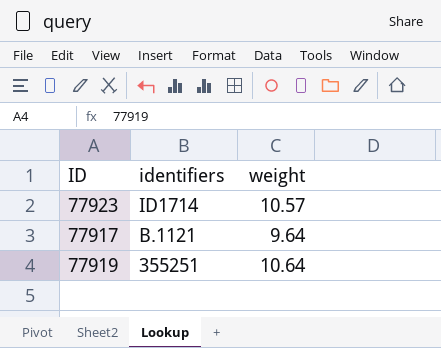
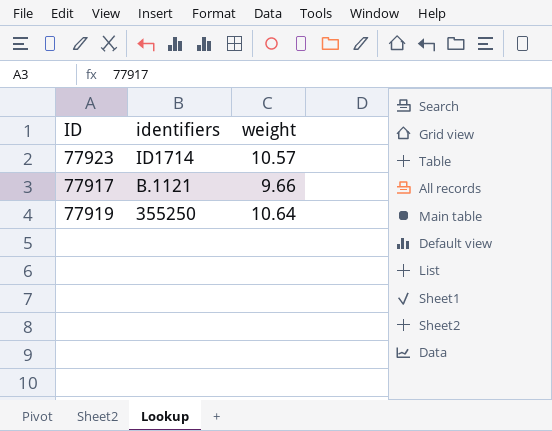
77917 | weight: 9.64 -> 9.66
77919 | identifiers: 355251 -> 355250

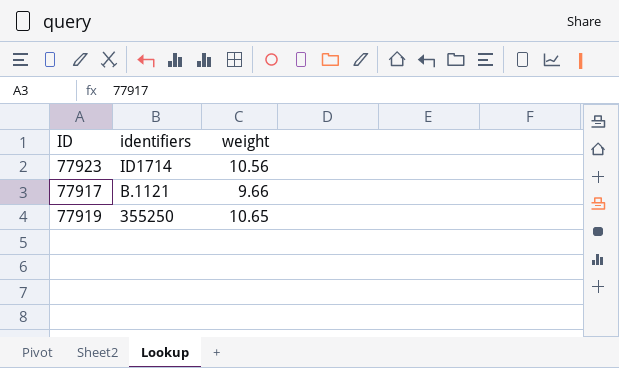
77923 | weight: 10.57 -> 10.56
77919 | weight: 10.64 -> 10.65

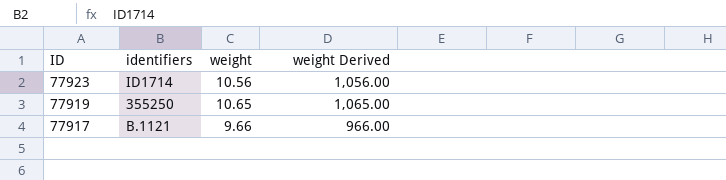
row order: identifiers descending -> ID descending
column weight Derived | formula: none -> [weight] * 100

